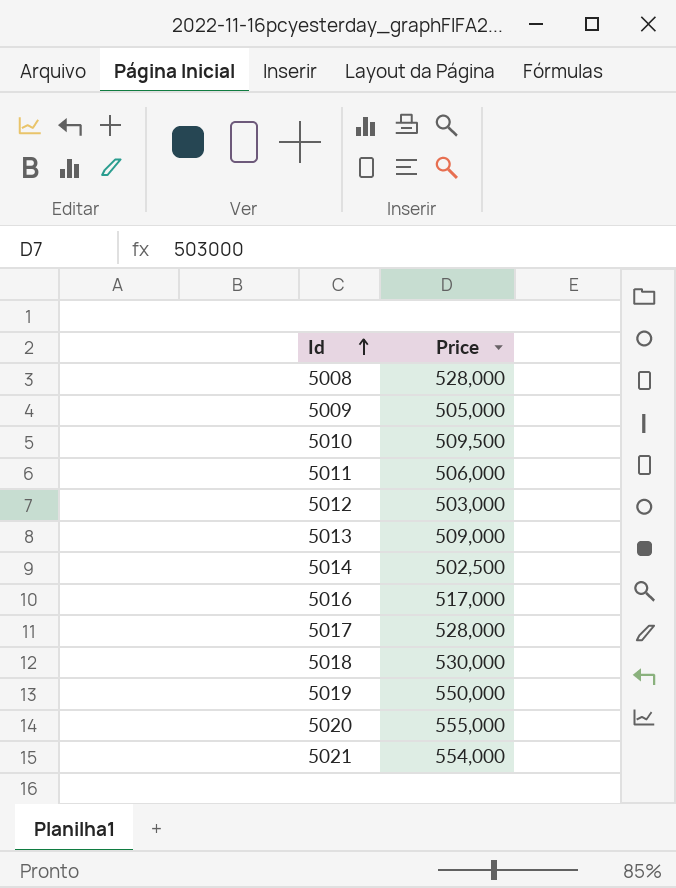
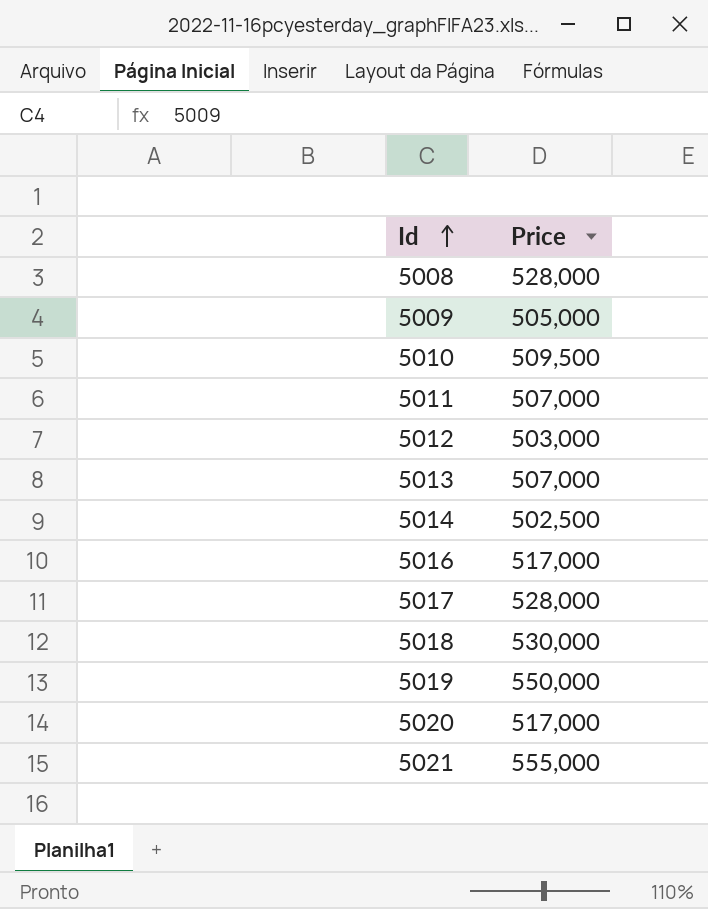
5011 | Price: 506,000 -> 507,000
5013 | Price: 509,000 -> 507,000
5020 | Price: 555,000 -> 517,000
5021 | Price: 554,000 -> 555,000

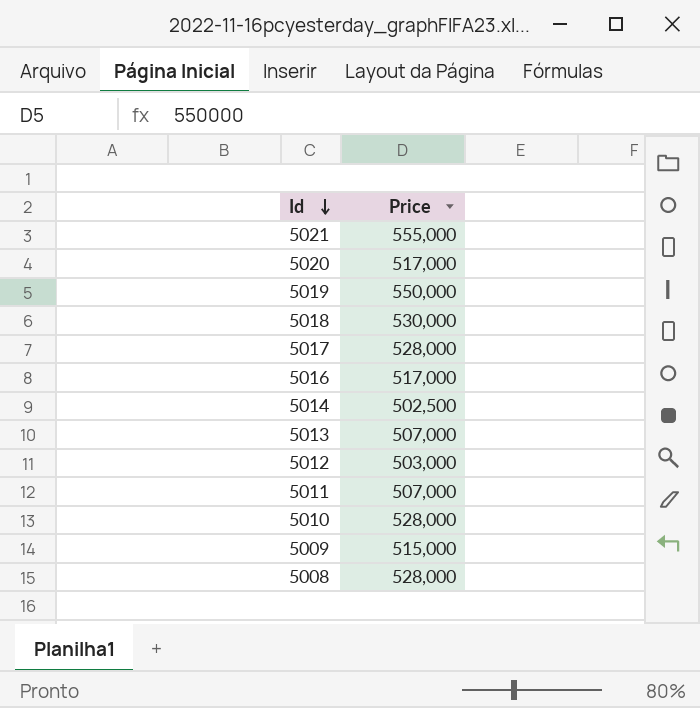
row order: Id ascending -> Id descending
5010 | Price: 509,500 -> 528,000
5009 | Price: 505,000 -> 515,000

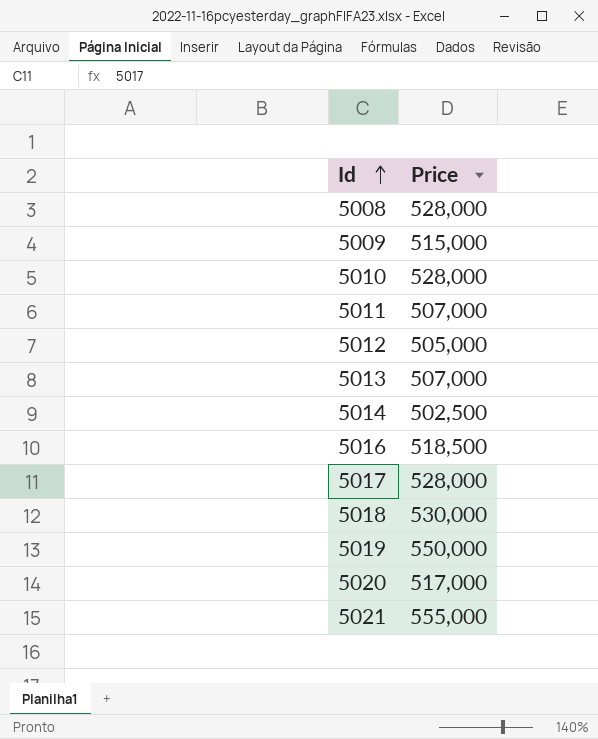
row order: Id descending -> Id ascending
5012 | Price: 503,000 -> 505,000
5016 | Price: 517,000 -> 518,500

